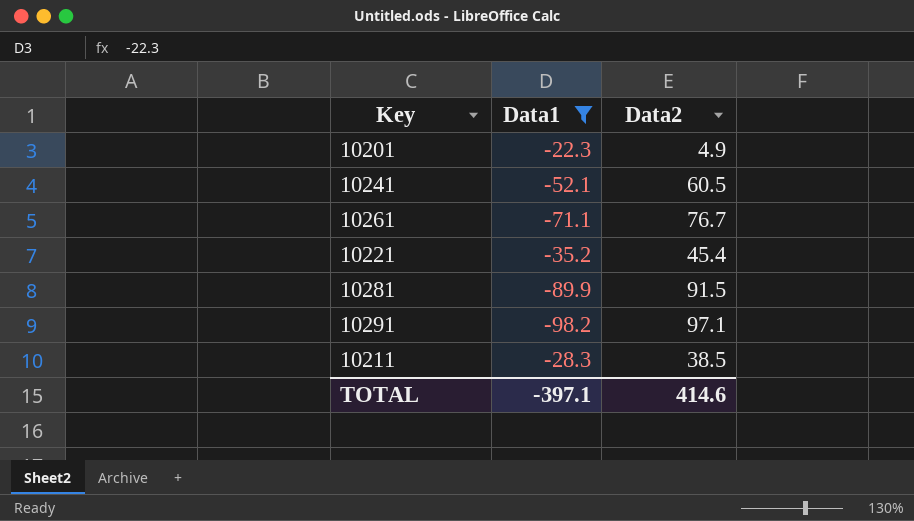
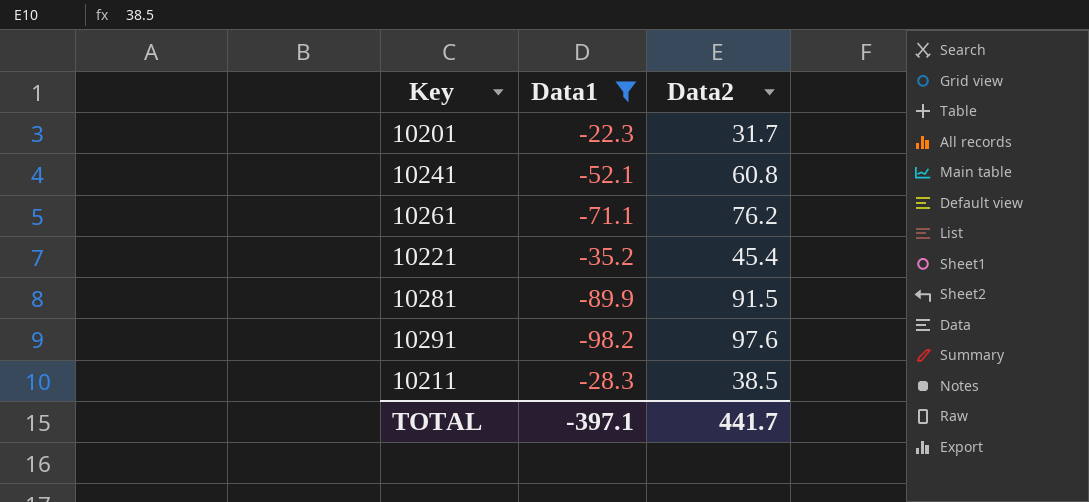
10201 | Data2: 4.9 -> 31.7
10241 | Data2: 60.5 -> 60.8
10261 | Data2: 76.7 -> 76.2
10291 | Data2: 97.1 -> 97.6
TOTAL | Data2: 414.6 -> 441.7

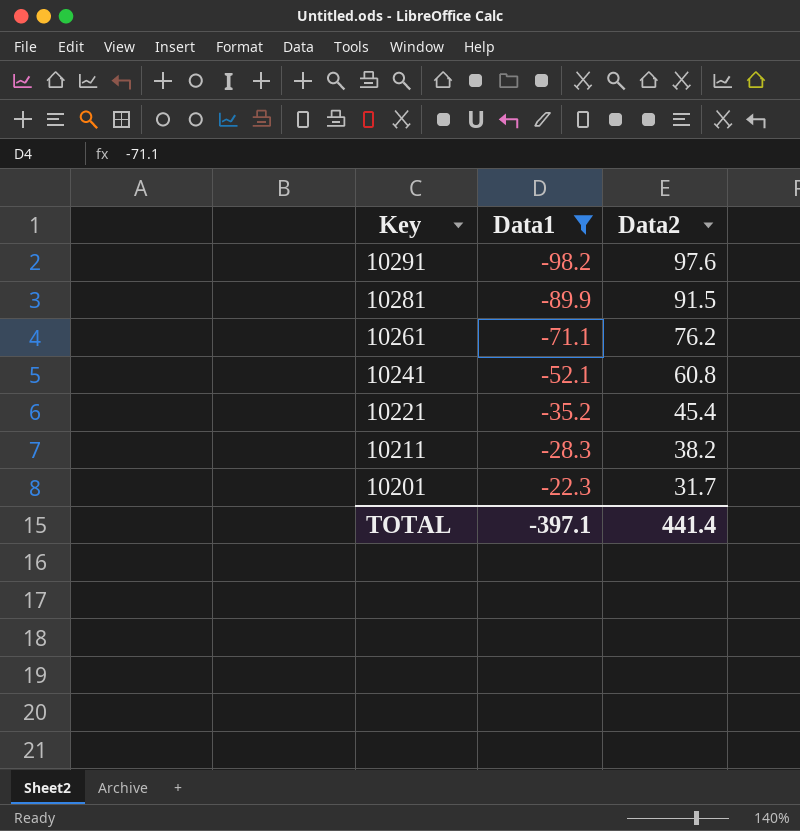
row order: none -> Key descending
10211 | Data2: 38.5 -> 38.2
TOTAL | Data2: 441.7 -> 441.4

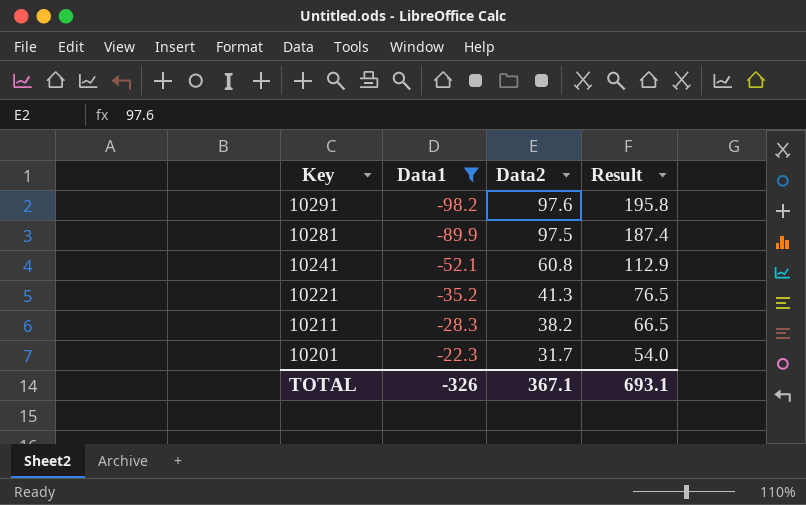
column Result | formula: none -> [Data2] - [Data1]
row 10261: -71.1 | 76.2 -> none
10281 | Data2: 91.5 -> 97.5
10221 | Data2: 45.4 -> 41.3
TOTAL | Data1: -397.1 -> -326
TOTAL | Data2: 441.4 -> 367.1

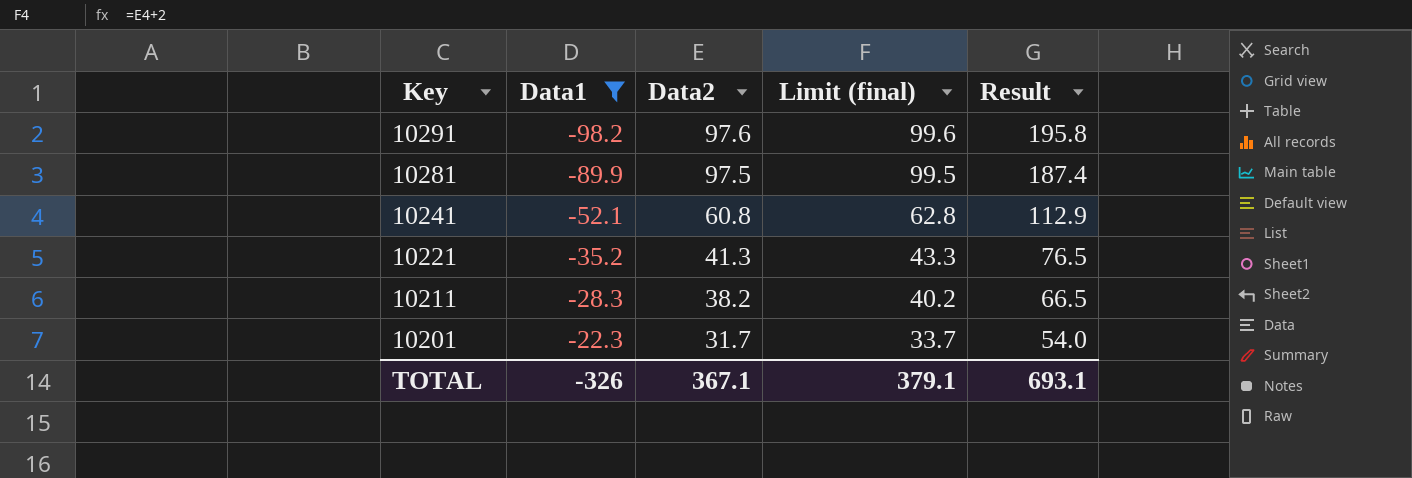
column Limit (final) | formula: none -> [Data2] + 2

